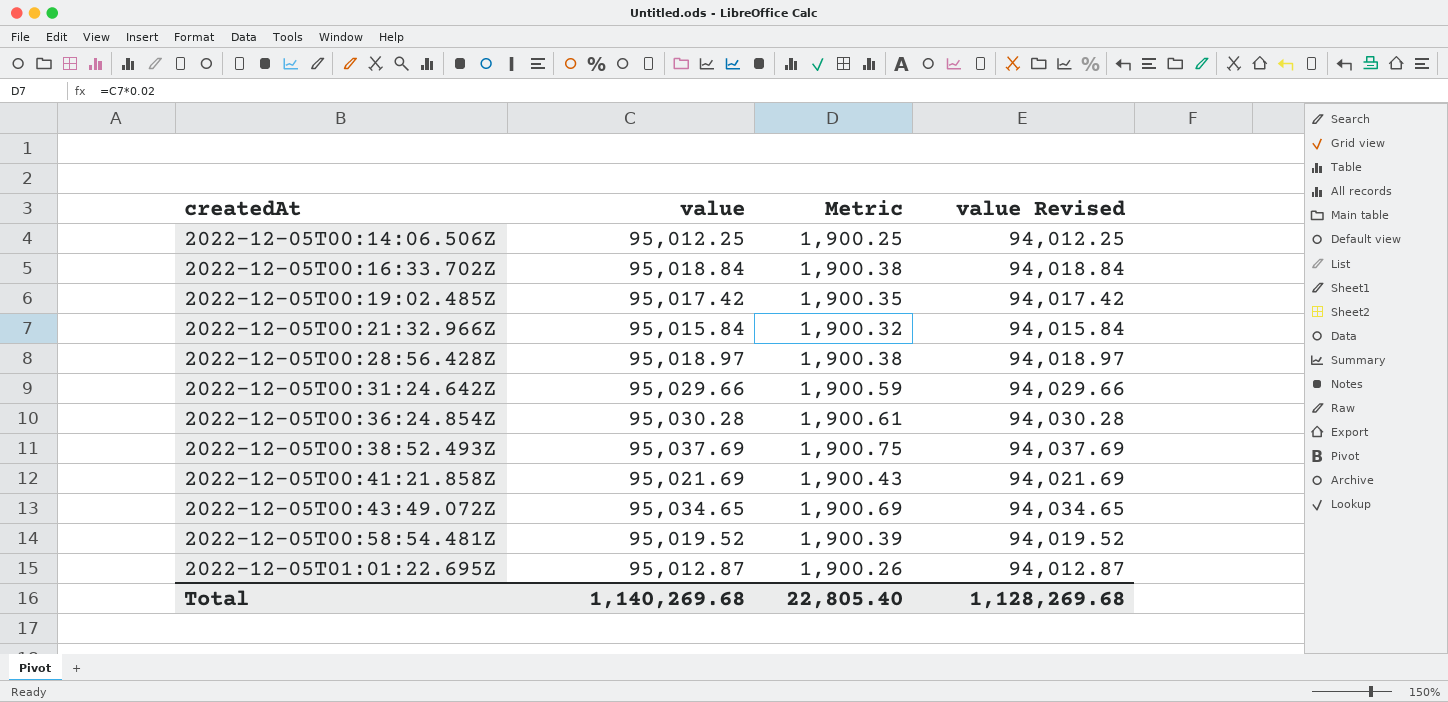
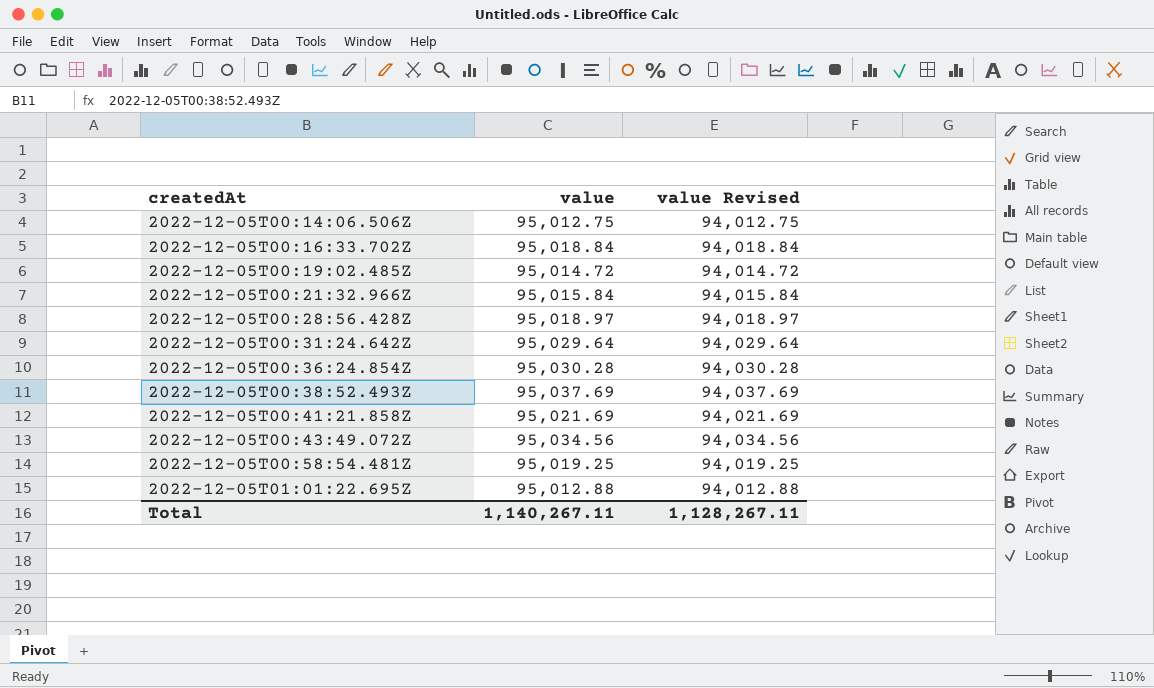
column Metric | formula: [value] * 0.02 -> none
2022-12-05T00:14:06.506Z | value: 95,012.25 -> 95,012.75
2022-12-05T00:14:06.506Z | value Revised: 94,012.25 -> 94,012.75
2022-12-05T00:19:02.485Z | value: 95,017.42 -> 95,014.72
2022-12-05T00:19:02.485Z | value Revised: 94,017.42 -> 94,014.72
2022-12-05T00:31:24.642Z | value: 95,029.66 -> 95,029.64
2022-12-05T00:31:24.642Z | value Revised: 94,029.66 -> 94,029.64
2022-12-05T00:43:49.072Z | value: 95,034.65 -> 95,034.56
2022-12-05T00:43:49.072Z | value Revised: 94,034.65 -> 94,034.56
2022-12-05T00:58:54.481Z | value: 95,019.52 -> 95,019.25
2022-12-05T00:58:54.481Z | value Revised: 94,019.52 -> 94,019.25
2022-12-05T01:01:22.695Z | value: 95,012.87 -> 95,012.88
2022-12-05T01:01:22.695Z | value Revised: 94,012.87 -> 94,012.88
Total | value: 1,140,269.68 -> 1,140,267.11
Total | value Revised: 1,128,269.68 -> 1,128,267.11

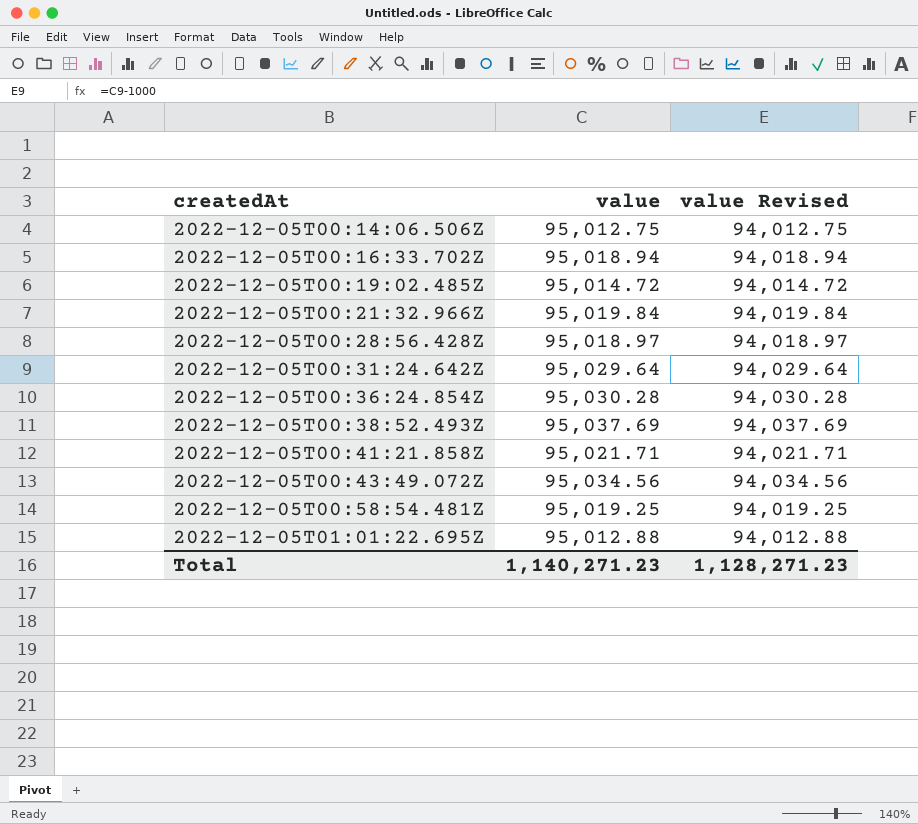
2022-12-05T00:16:33.702Z | value: 95,018.84 -> 95,018.94
2022-12-05T00:16:33.702Z | value Revised: 94,018.84 -> 94,018.94
2022-12-05T00:21:32.966Z | value: 95,015.84 -> 95,019.84
2022-12-05T00:21:32.966Z | value Revised: 94,015.84 -> 94,019.84
2022-12-05T00:41:21.858Z | value: 95,021.69 -> 95,021.71
2022-12-05T00:41:21.858Z | value Revised: 94,021.69 -> 94,021.71
Total | value: 1,140,267.11 -> 1,140,271.23
Total | value Revised: 1,128,267.11 -> 1,128,271.23

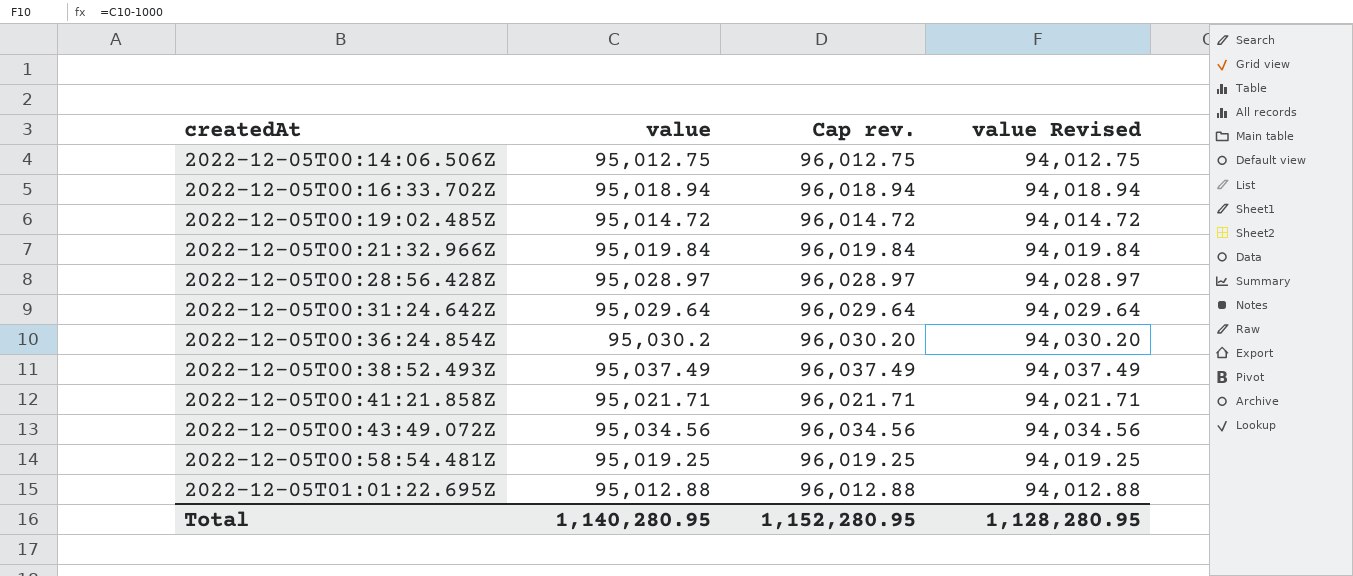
column Cap rev. | formula: none -> [value] + 1000
2022-12-05T00:28:56.428Z | value: 95,018.97 -> 95,028.97
2022-12-05T00:28:56.428Z | value Revised: 94,018.97 -> 94,028.97
2022-12-05T00:36:24.854Z | value: 95,030.28 -> 95,030.2
2022-12-05T00:36:24.854Z | value Revised: 94,030.28 -> 94,030.20
2022-12-05T00:38:52.493Z | value: 95,037.69 -> 95,037.49
2022-12-05T00:38:52.493Z | value Revised: 94,037.69 -> 94,037.49
Total | value: 1,140,271.23 -> 1,140,280.95
Total | value Revised: 1,128,271.23 -> 1,128,280.95

